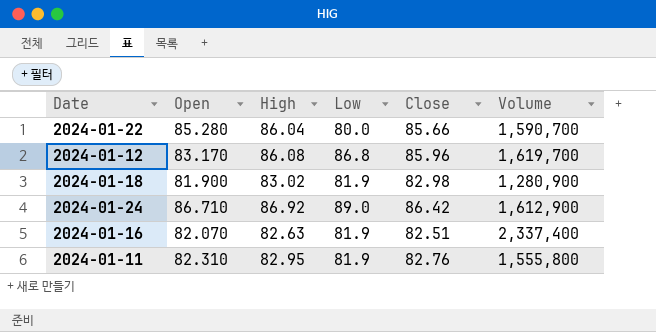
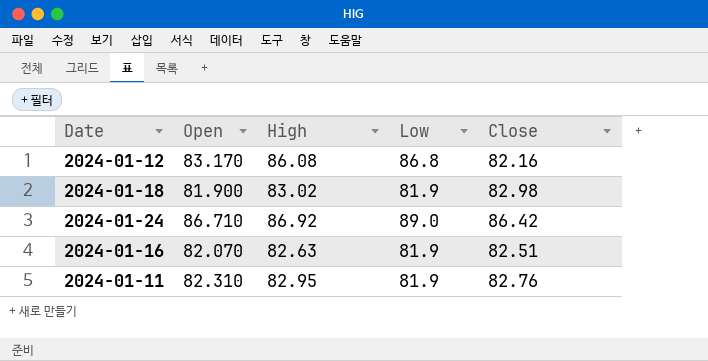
column Volume | position: 6 -> none
row 2024-01-22: 85.280 | 86.04 | 80.0 | 85.66 | 1,590,700 -> none
2024-01-12 | Close: 85.96 -> 82.16

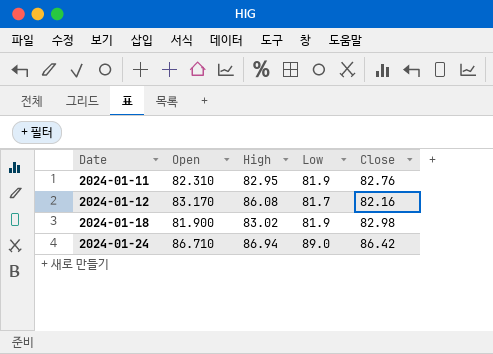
row order: none -> Date ascending
row 2024-01-16: 82.070 | 82.63 | 81.9 | 82.51 -> none
2024-01-12 | Low: 86.8 -> 81.7
2024-01-24 | High: 86.92 -> 86.94

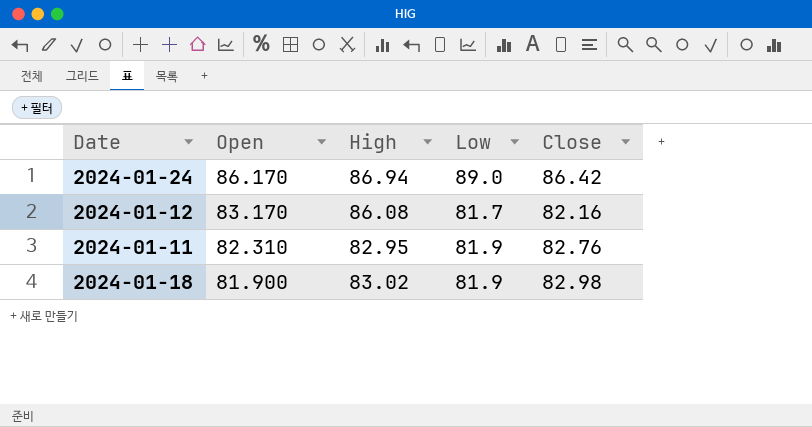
row order: Date ascending -> Open descending
2024-01-24 | Open: 86.710 -> 86.170

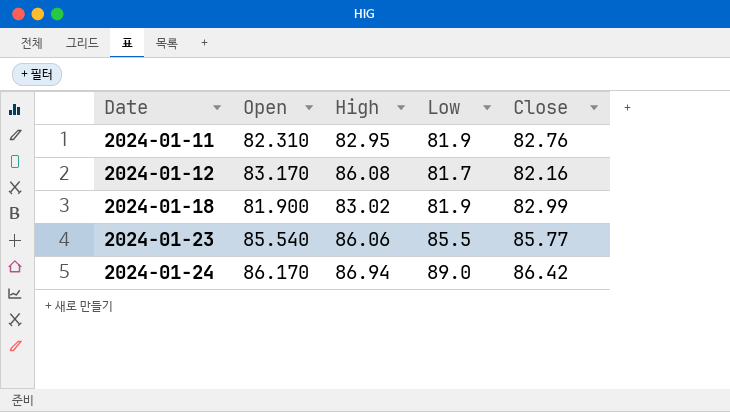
row order: Open descending -> Date ascending
2024-01-18 | Close: 82.98 -> 82.99
row 2024-01-23: none -> 85.540 | 86.06 | 85.5 | 85.77

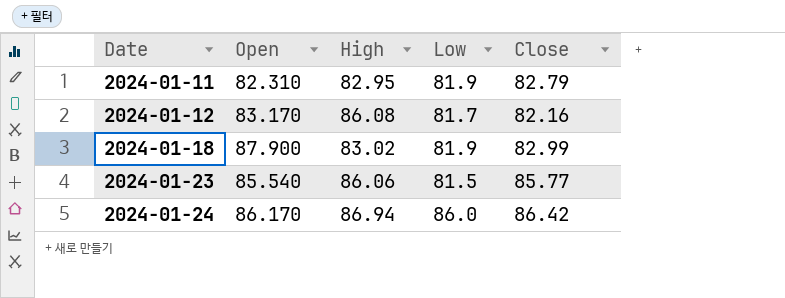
2024-01-11 | Close: 82.76 -> 82.79
2024-01-18 | Open: 81.900 -> 87.900
2024-01-23 | Low: 85.5 -> 81.5
2024-01-24 | Low: 89.0 -> 86.0

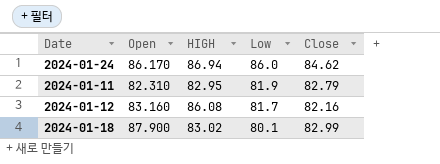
row order: Date ascending -> Low descending
column name: High -> HIGH
row 2024-01-23: 85.540 | 86.06 | 81.5 | 85.77 -> none
2024-01-24 | Close: 86.42 -> 84.62
2024-01-12 | Open: 83.170 -> 83.160
2024-01-18 | Low: 81.9 -> 80.1

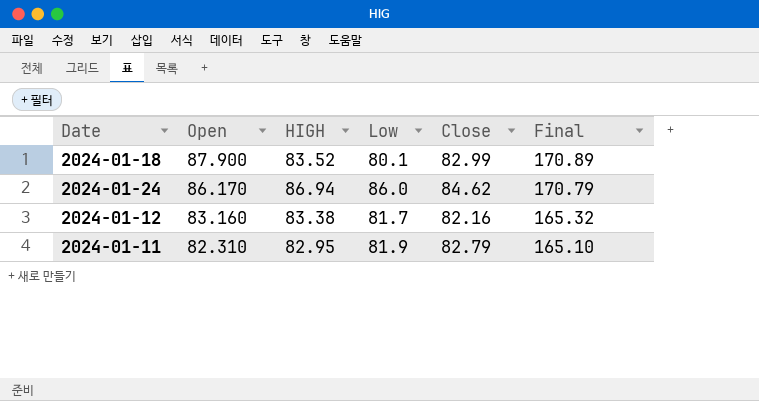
row order: Low descending -> Open descending
column Final | formula: none -> [Open] + [Close]
2024-01-18 | HIGH: 83.02 -> 83.52
2024-01-12 | HIGH: 86.08 -> 83.38

